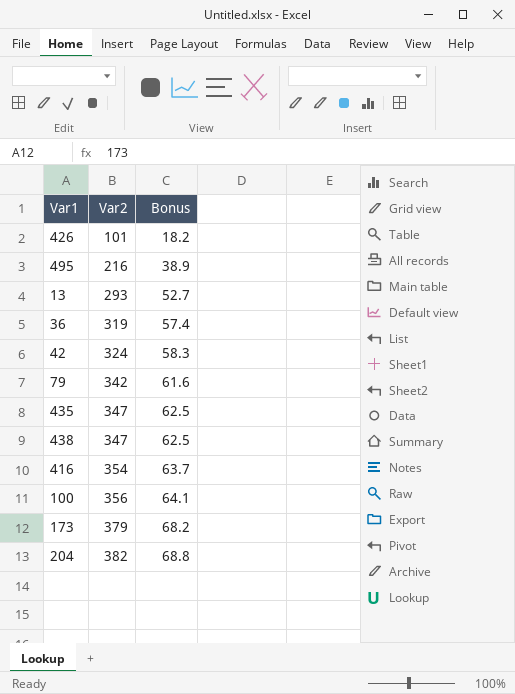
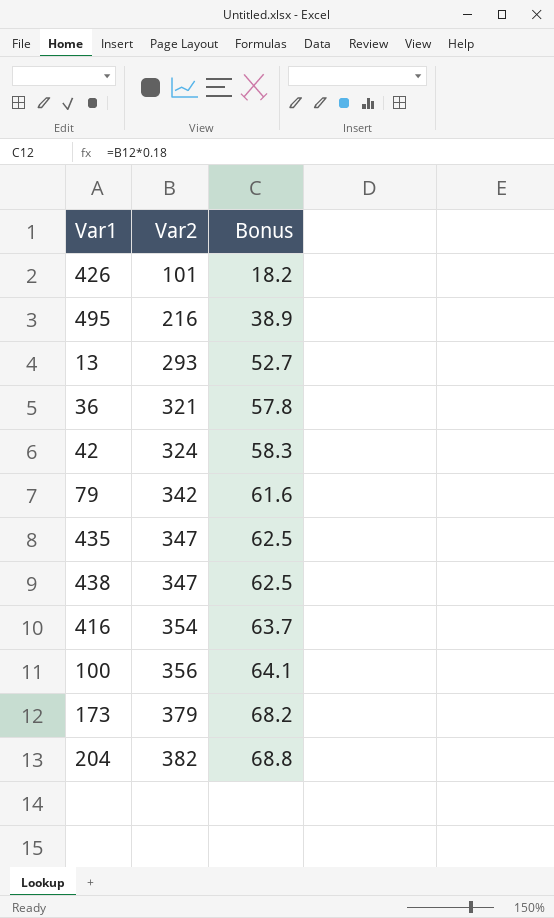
36 | Var2: 319 -> 321
36 | Bonus: 57.4 -> 57.8

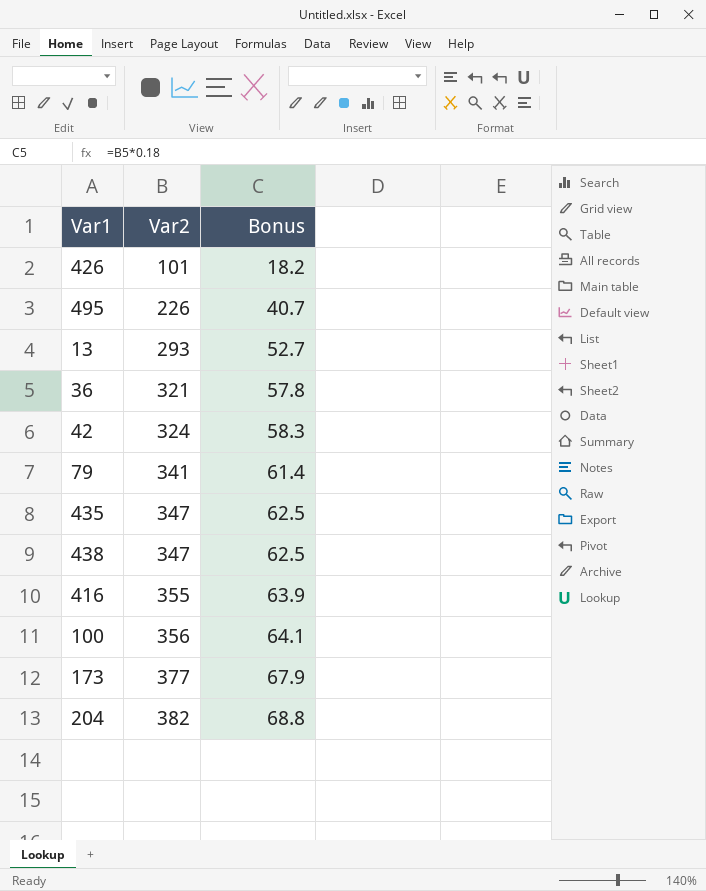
495 | Var2: 216 -> 226
495 | Bonus: 38.9 -> 40.7
79 | Var2: 342 -> 341
79 | Bonus: 61.6 -> 61.4
416 | Var2: 354 -> 355
416 | Bonus: 63.7 -> 63.9
173 | Var2: 379 -> 377
173 | Bonus: 68.2 -> 67.9

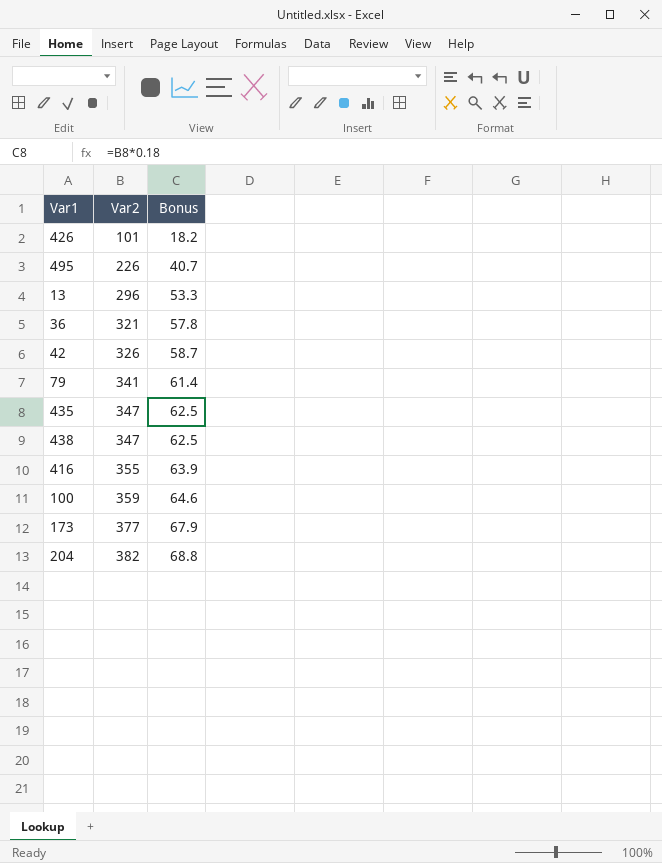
13 | Var2: 293 -> 296
13 | Bonus: 52.7 -> 53.3
42 | Var2: 324 -> 326
42 | Bonus: 58.3 -> 58.7
100 | Var2: 356 -> 359
100 | Bonus: 64.1 -> 64.6

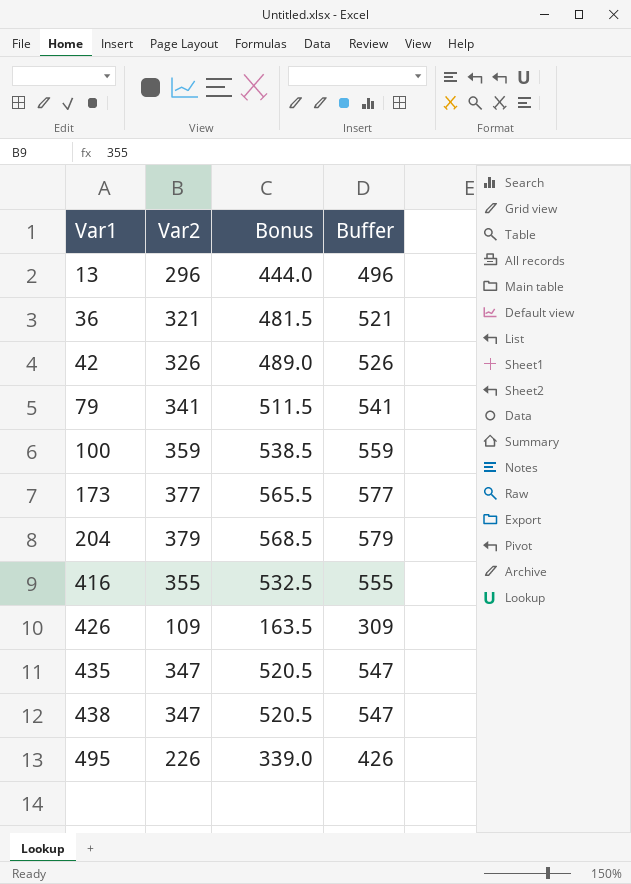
row order: Var2 ascending -> Var1 ascending
column Bonus | formula: [Var2] * 0.18 -> [Var2] * 1.5
column Buffer | formula: none -> [Var2] + 200
204 | Var2: 382 -> 379
426 | Var2: 101 -> 109

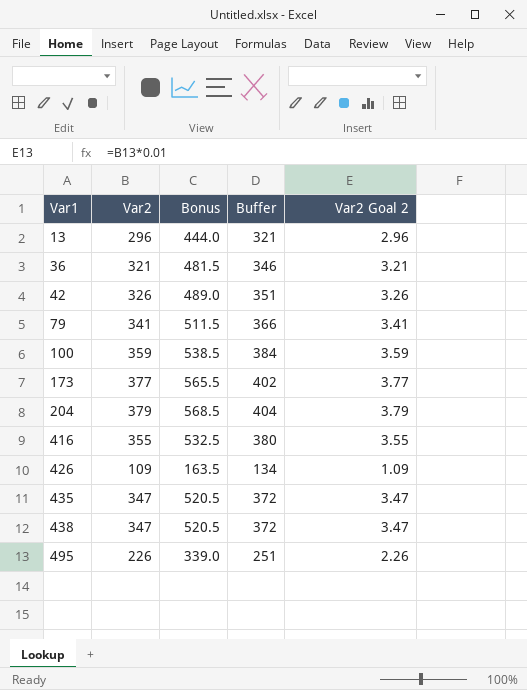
column Buffer | formula: [Var2] + 200 -> [Var2] + 25
column Var2 Goal 2 | formula: none -> [Var2] * 0.01

